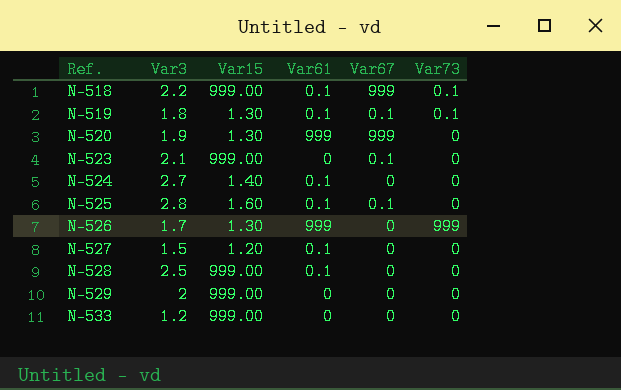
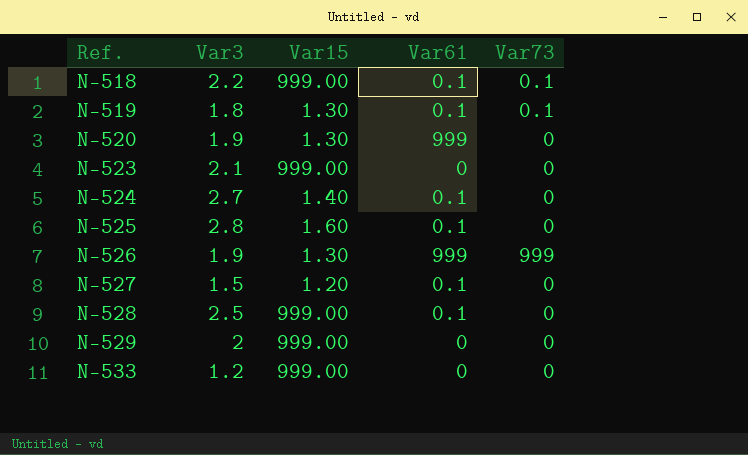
column Var67 | position: 5 -> none
N-526 | Var3: 1.7 -> 1.9

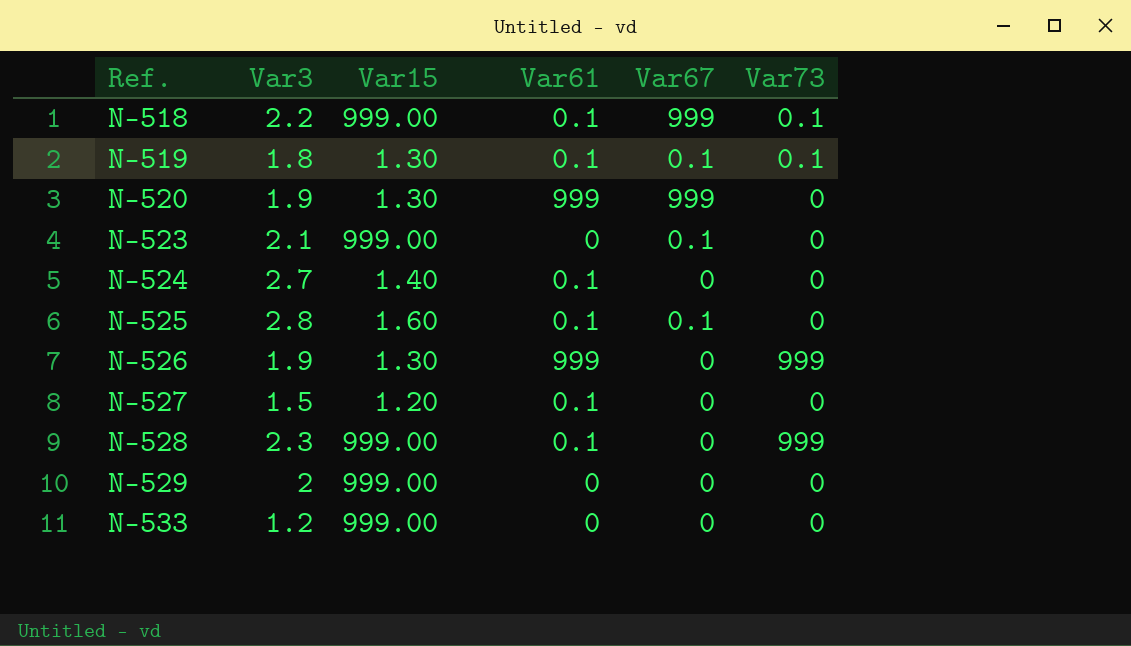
column Var67 | position: none -> 5
N-528 | Var3: 2.5 -> 2.3
N-528 | Var73: 0 -> 999

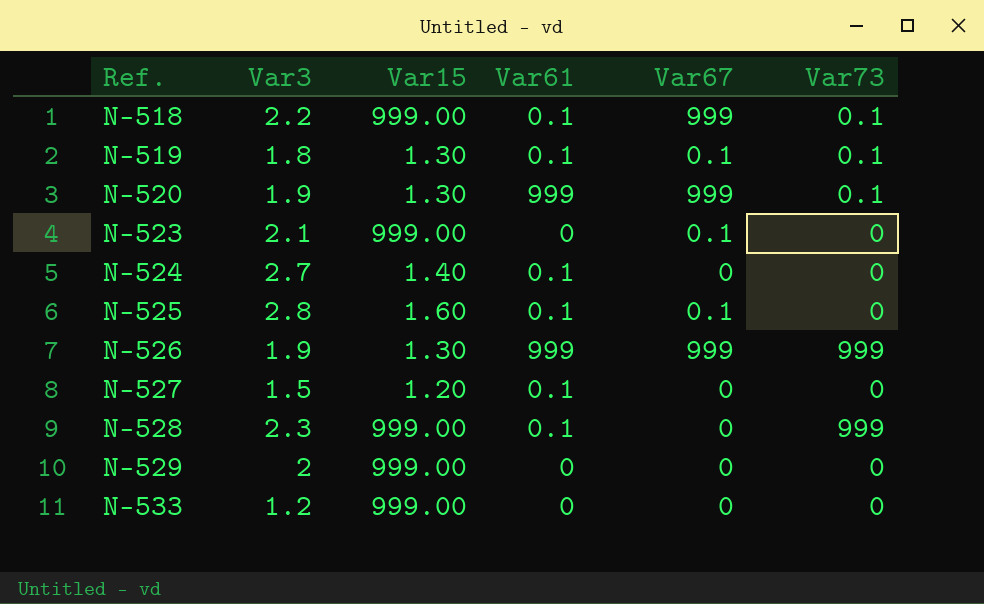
N-520 | Var73: 0 -> 0.1
N-526 | Var67: 0 -> 999

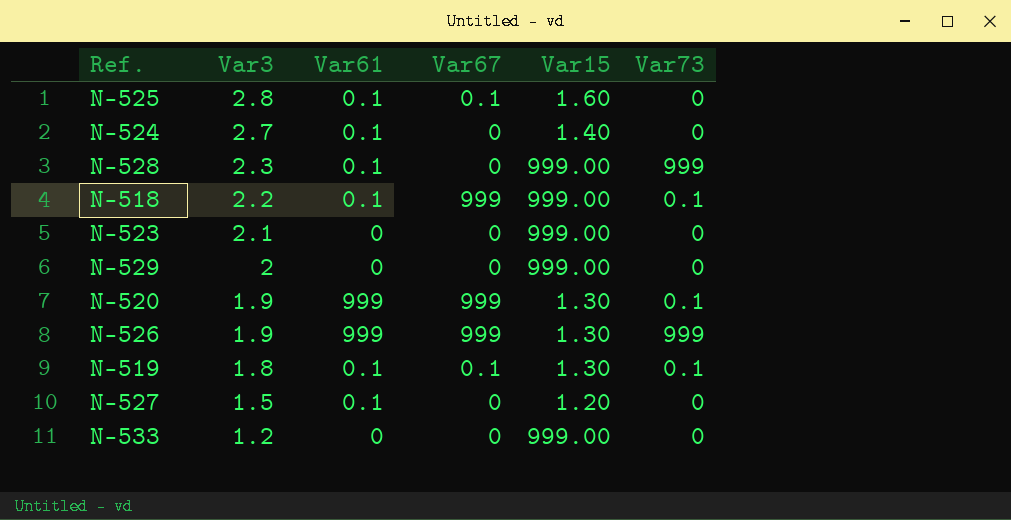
row order: Ref. ascending -> Var3 descending
column Var15 | position: 3 -> 5
N-523 | Var67: 0.1 -> 0

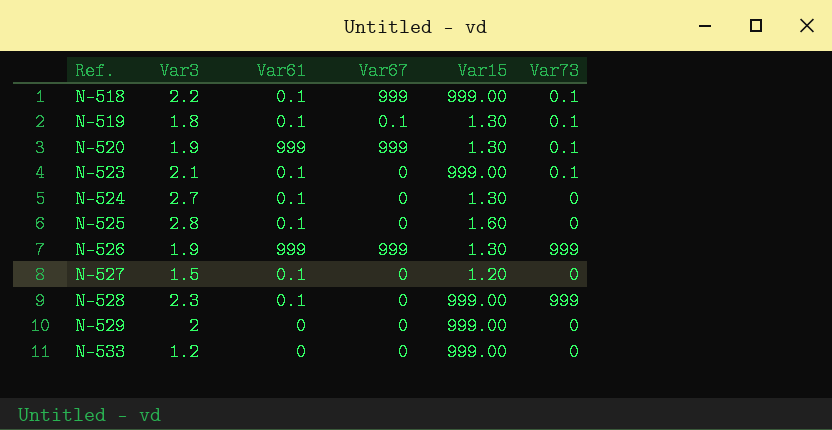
row order: Var3 descending -> Ref. ascending
N-523 | Var61: 0 -> 0.1
N-523 | Var73: 0 -> 0.1
N-524 | Var15: 1.40 -> 1.30
N-525 | Var67: 0.1 -> 0

